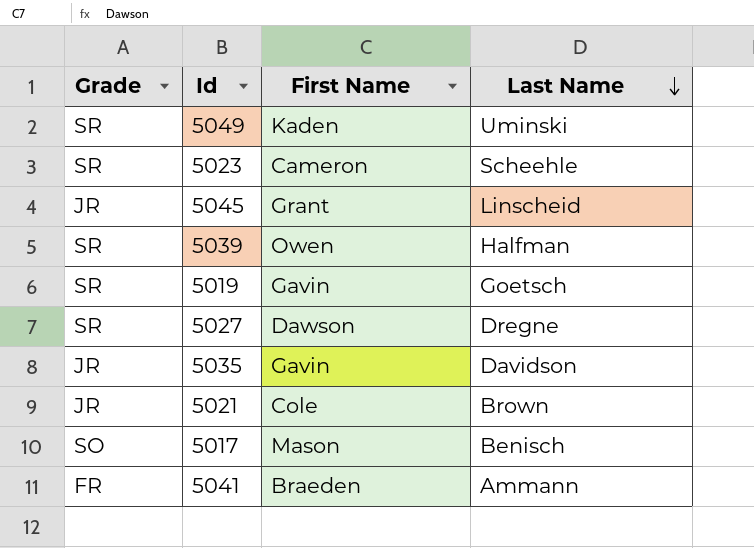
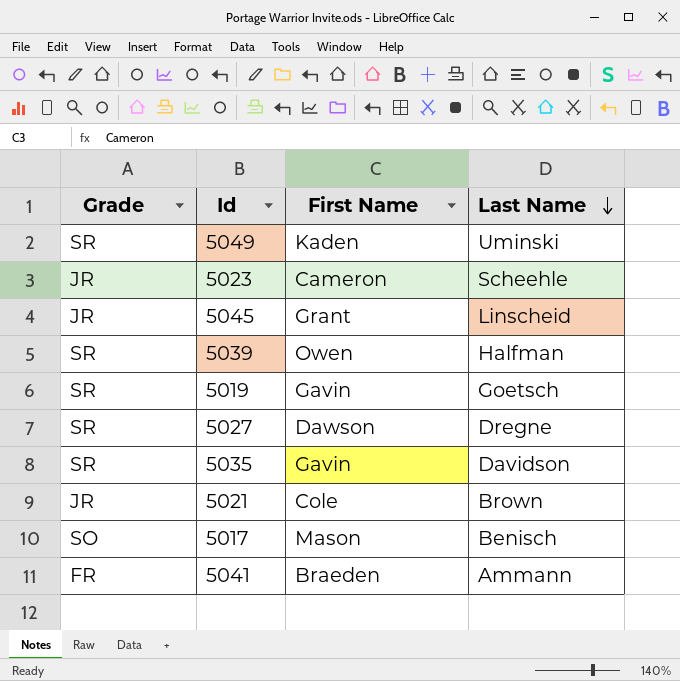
5023 | Grade: SR -> JR
5035 | Grade: JR -> SR

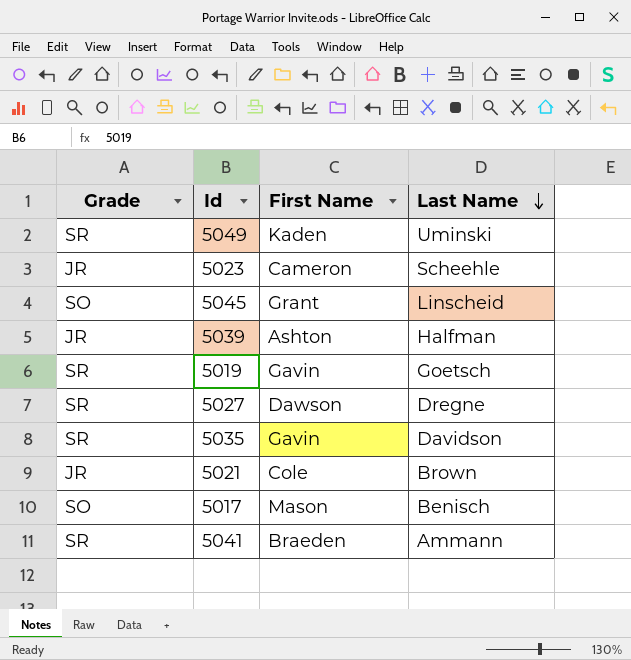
5045 | Grade: JR -> SO
5039 | Grade: SR -> JR
5039 | First Name: Owen -> Ashton
5041 | Grade: FR -> SR

